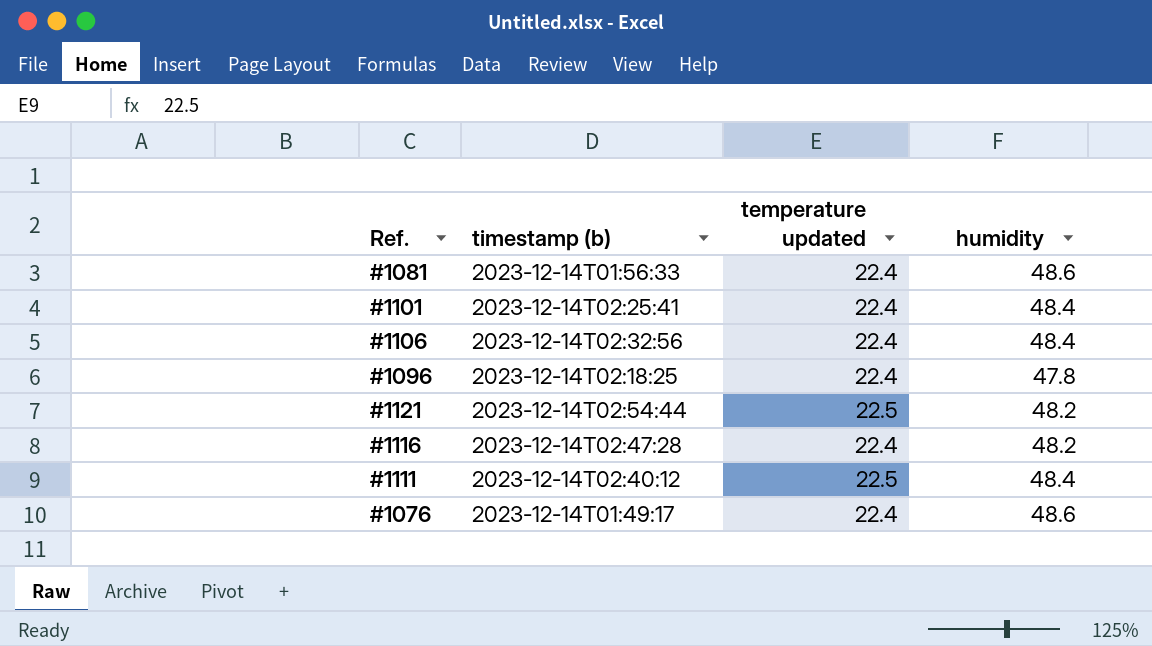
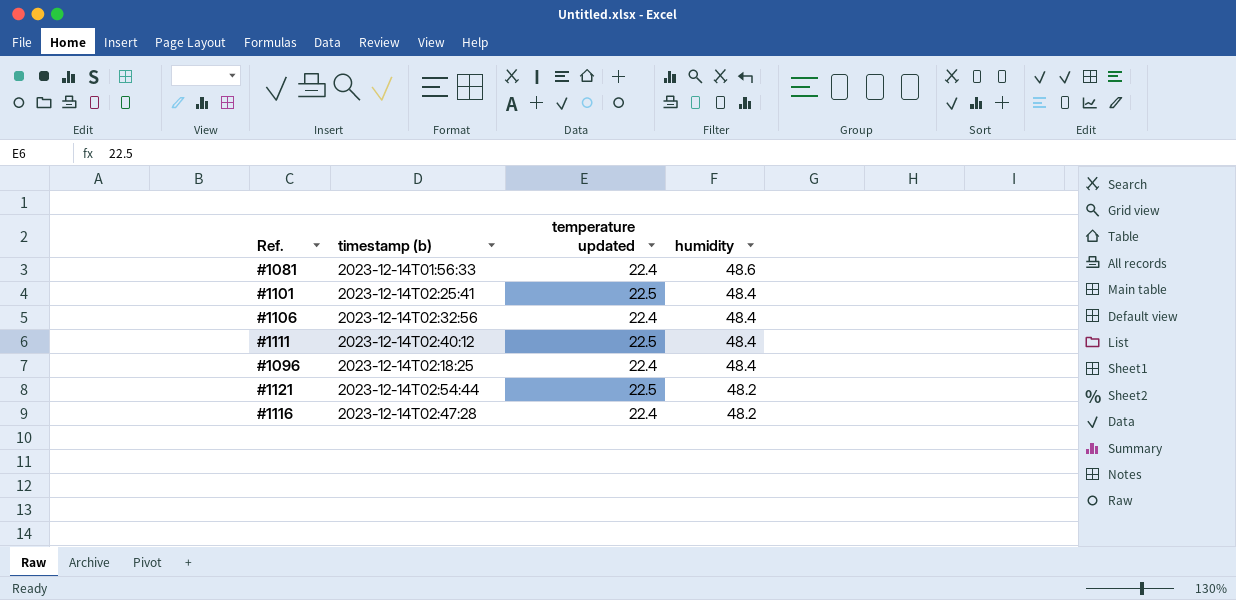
row order: none -> humidity descending
row #1076: 2023-12-14T01:49:17 | 22.4 | 48.6 -> none
#1101 | temperature updated: 22.4 -> 22.5
#1096 | humidity: 47.8 -> 48.4

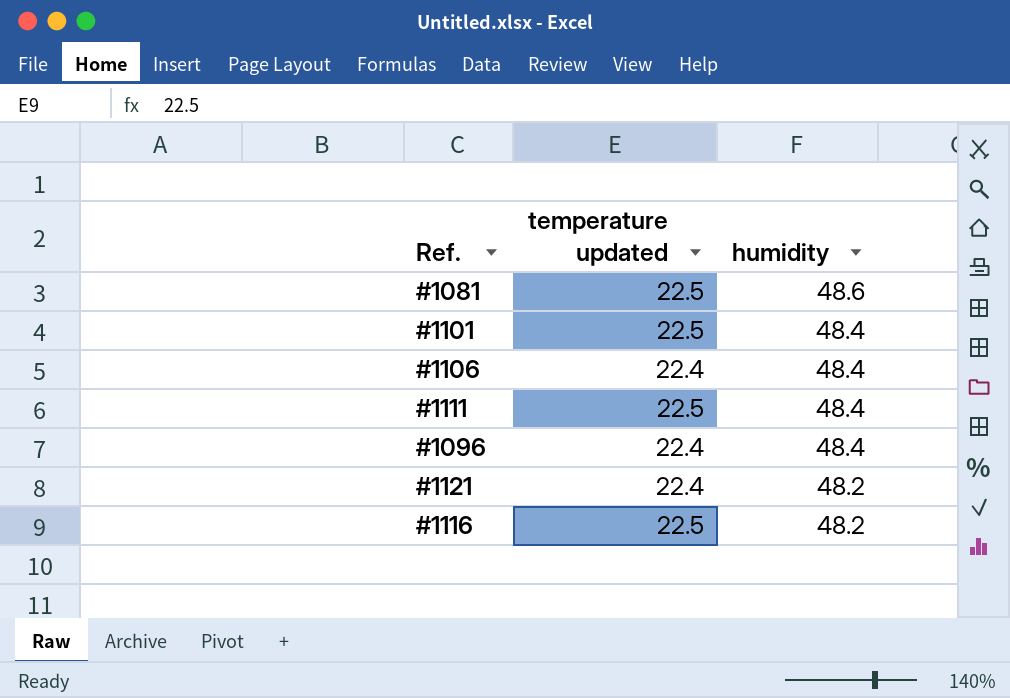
column timestamp (b) | position: 2 -> none
#1081 | temperature updated: 22.4 -> 22.5
#1121 | temperature updated: 22.5 -> 22.4
#1116 | temperature updated: 22.4 -> 22.5

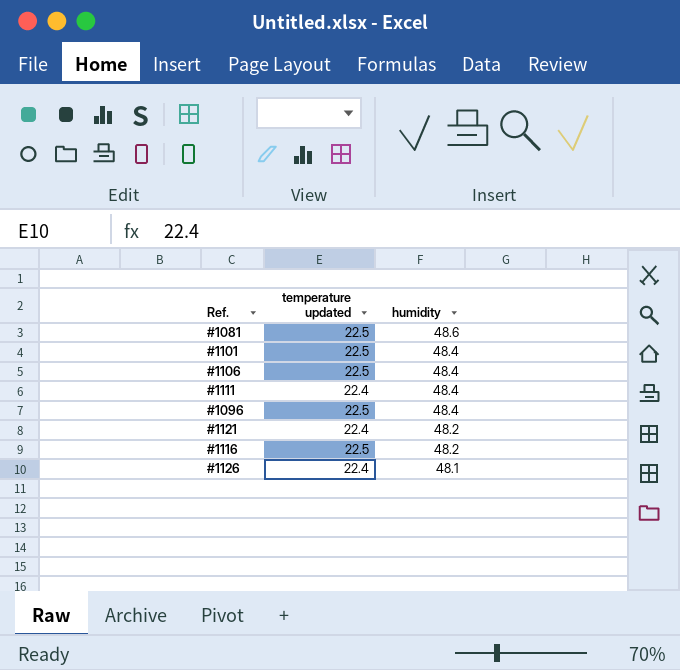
#1106 | temperature updated: 22.4 -> 22.5
#1111 | temperature updated: 22.5 -> 22.4
#1096 | temperature updated: 22.4 -> 22.5
row #1126: none -> 22.4 | 48.1

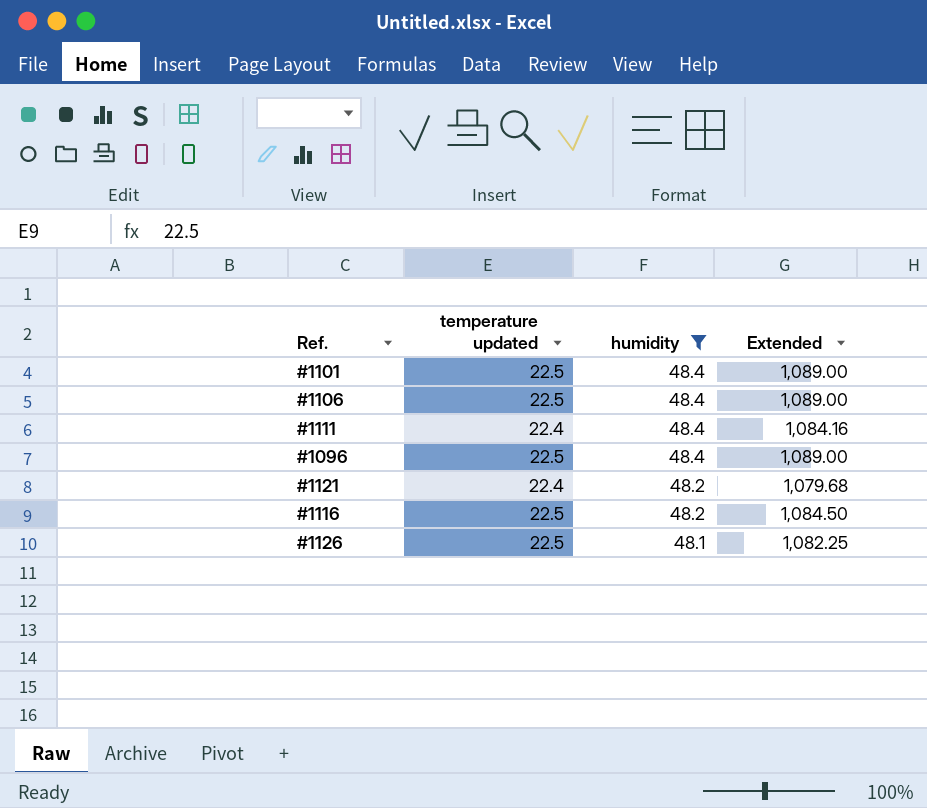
filter: none -> humidity != 48.6
column Extended | formula: none -> [temperature updated] * [humidity]
#1126 | temperature updated: 22.4 -> 22.5

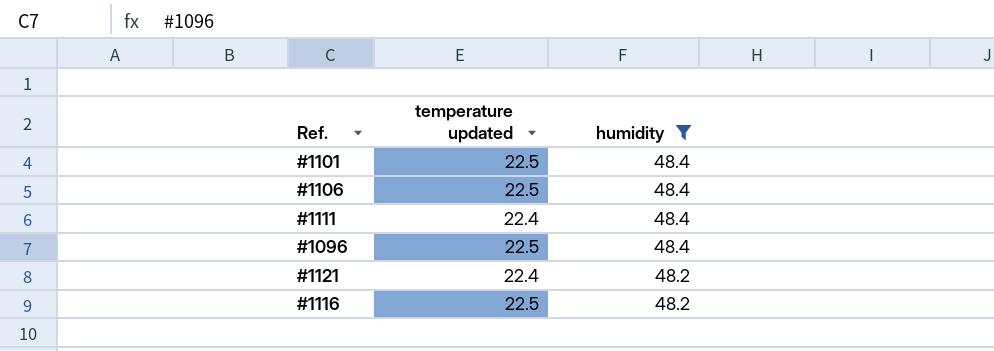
column Extended | formula: [temperature updated] * [humidity] -> none
row #1126: 22.5 | 48.1 | 1,082.25 -> none

